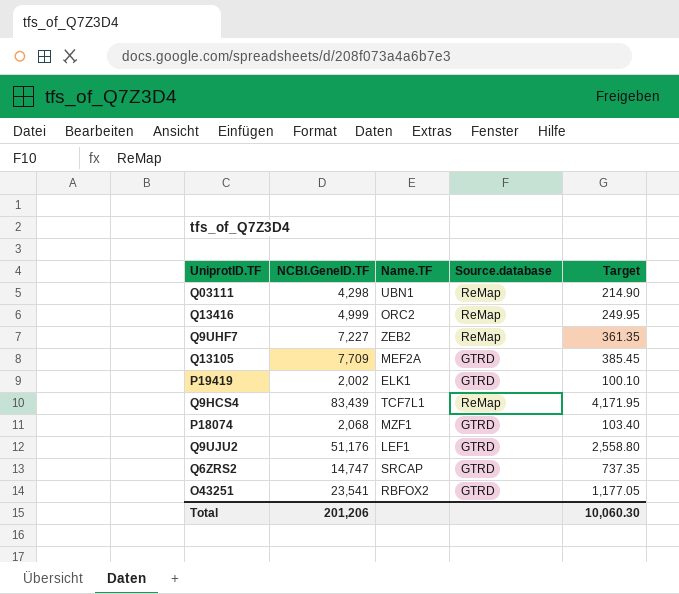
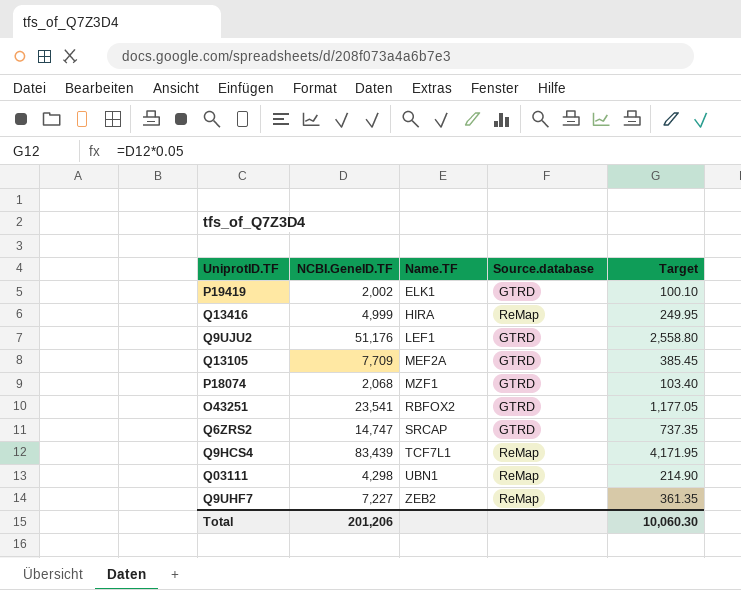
row order: none -> Name.TF ascending
Q13416 | Name.TF: ORC2 -> HIRA

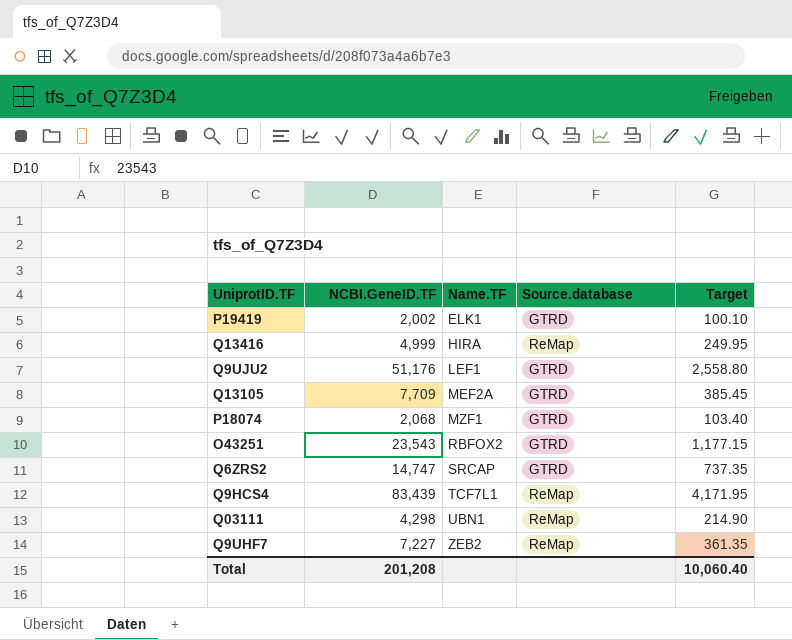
O43251 | NCBI.GeneID.TF: 23,541 -> 23,543
O43251 | Target: 1,177.05 -> 1,177.15
Total | NCBI.GeneID.TF: 201,206 -> 201,208
Total | Target: 10,060.30 -> 10,060.40

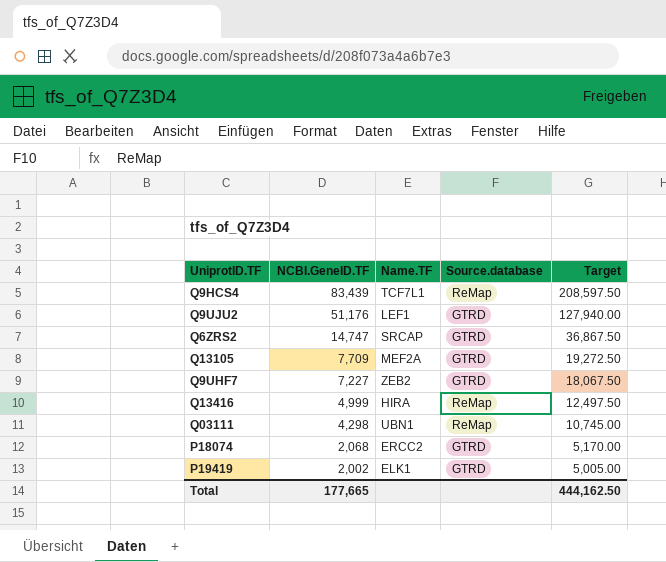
row order: Name.TF ascending -> NCBI.GeneID.TF descending
column Target | formula: [NCBI.GeneID.TF] * 0.05 -> [NCBI.GeneID.TF] * 2.5
row O43251: 23,543 | RBFOX2 | GTRD | 1,177.15 -> none
Q9UHF7 | Source.database: ReMap -> GTRD
P18074 | Name.TF: MZF1 -> ERCC2
Total | NCBI.GeneID.TF: 201,208 -> 177,665
Total | Target: 10,060.40 -> 444,162.50

